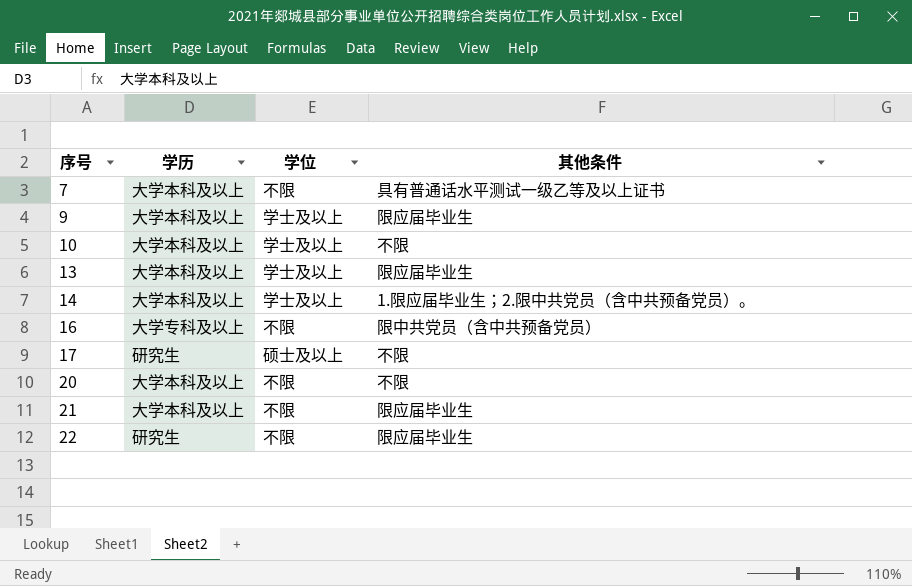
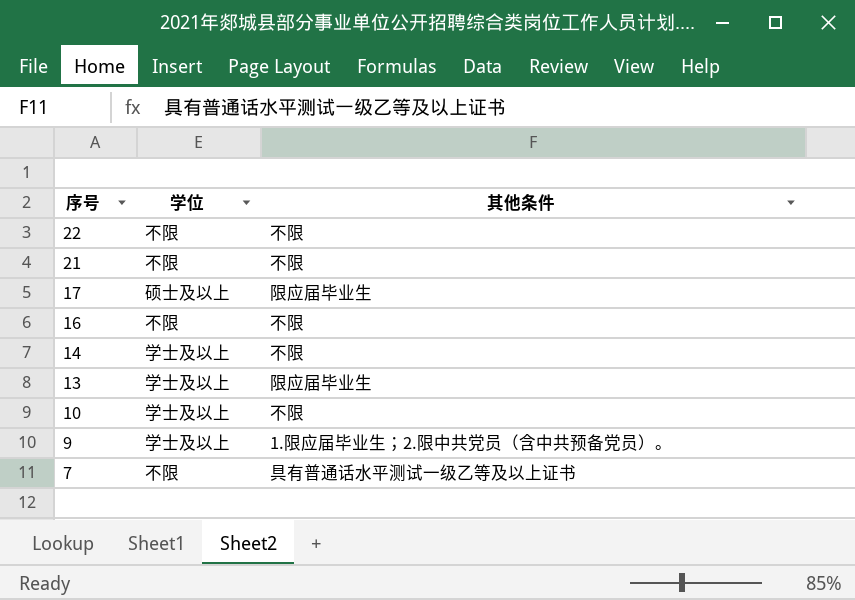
row order: 序号 ascending -> 序号 descending
column 学历 | position: 2 -> none
row 20: 大学本科及以上 | 不限 | 不限 -> none
22 | 其他条件: 限应届毕业生 -> 不限
21 | 其他条件: 限应届毕业生 -> 不限
17 | 其他条件: 不限 -> 限应届毕业生
16 | 其他条件: 限中共党员（含中共预备党员） -> 不限
14 | 其他条件: 1.限应届毕业生；2.限中共党员（含中共预备党员）。 -> 不限
9 | 其他条件: 限应届毕业生 -> 1.限应届毕业生；2.限中共党员（含中共预备党员）。

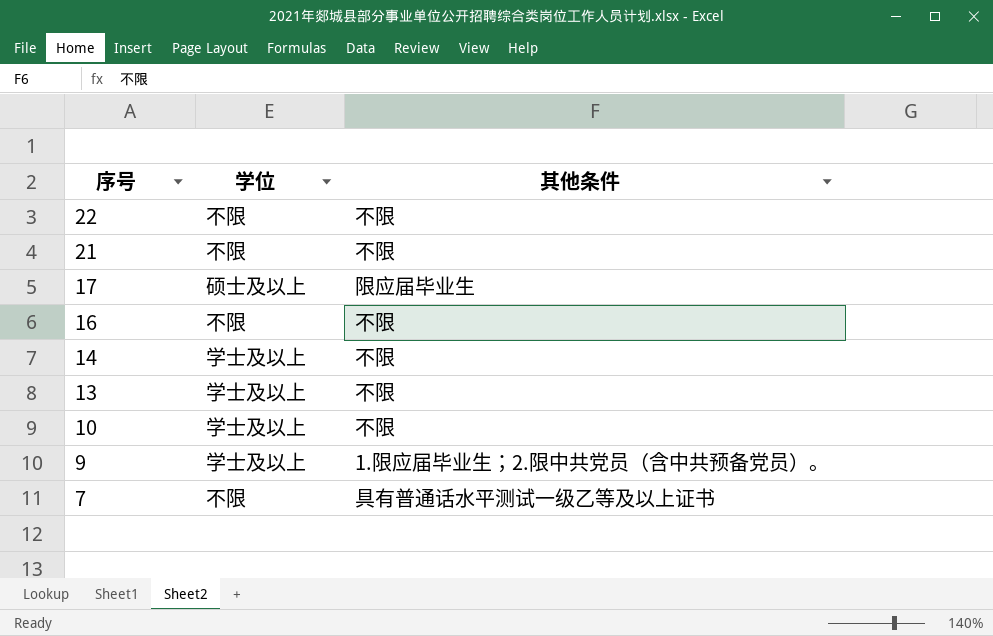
13 | 其他条件: 限应届毕业生 -> 不限

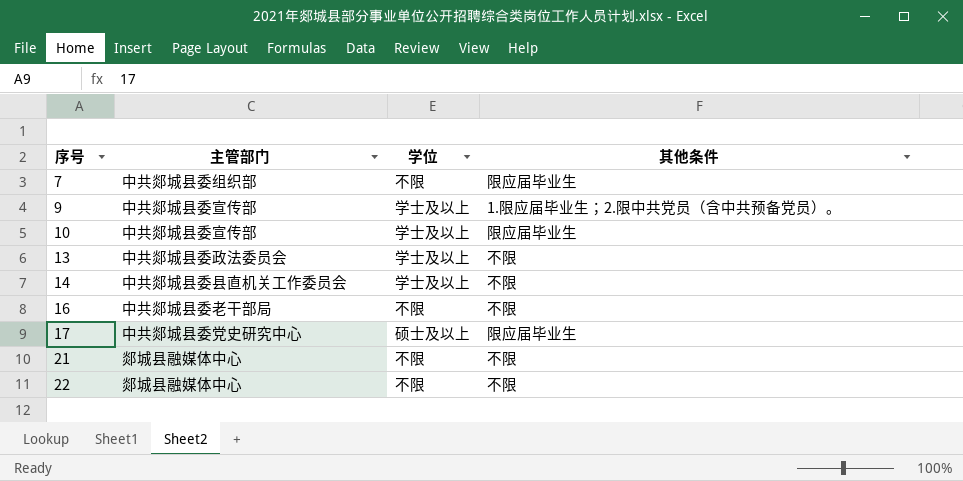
row order: 序号 descending -> 序号 ascending
column 主管部门 | position: none -> 2
7 | 其他条件: 具有普通话水平测试一级乙等及以上证书 -> 限应届毕业生
10 | 其他条件: 不限 -> 限应届毕业生

